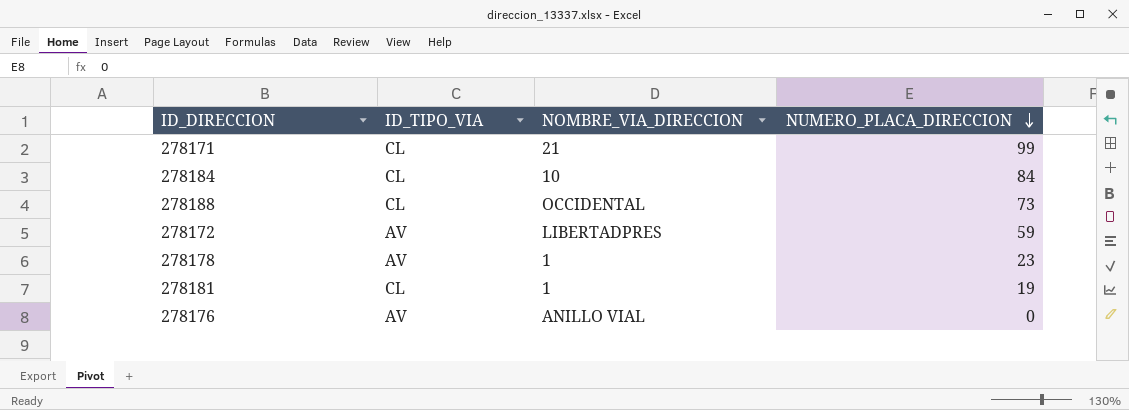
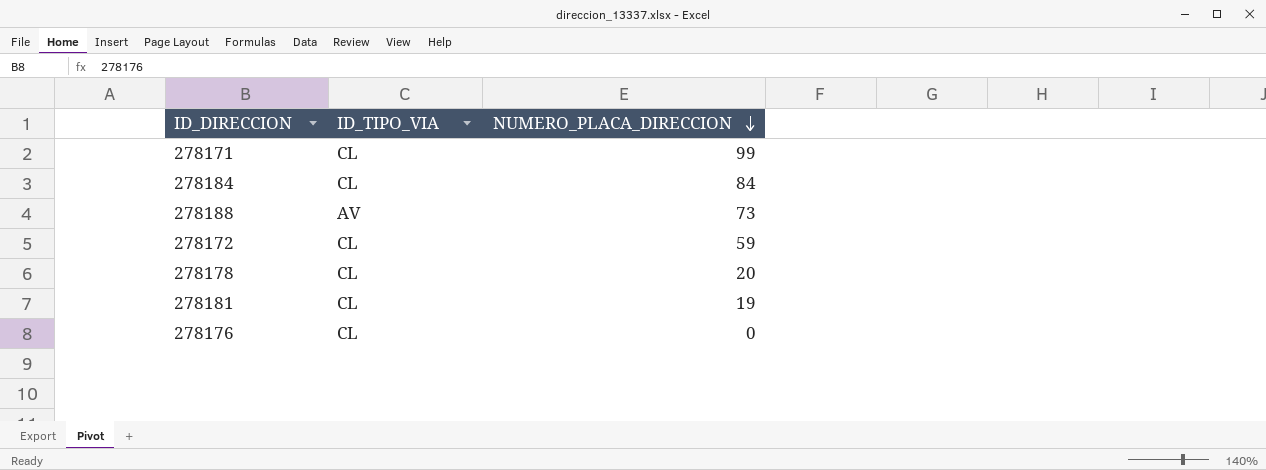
column NOMBRE_VIA_DIRECCION | position: 3 -> none
278188 | ID_TIPO_VIA: CL -> AV
278172 | ID_TIPO_VIA: AV -> CL
278178 | ID_TIPO_VIA: AV -> CL
278178 | NUMERO_PLACA_DIRECCION: 23 -> 20
278176 | ID_TIPO_VIA: AV -> CL

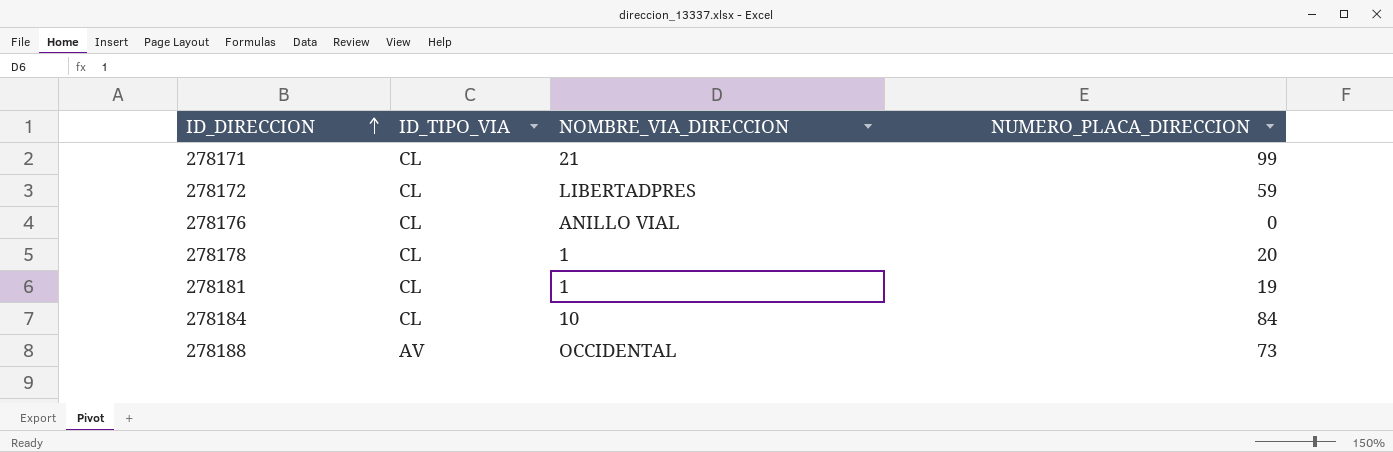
row order: NUMERO_PLACA_DIRECCION descending -> ID_DIRECCION ascending
column NOMBRE_VIA_DIRECCION | position: none -> 3

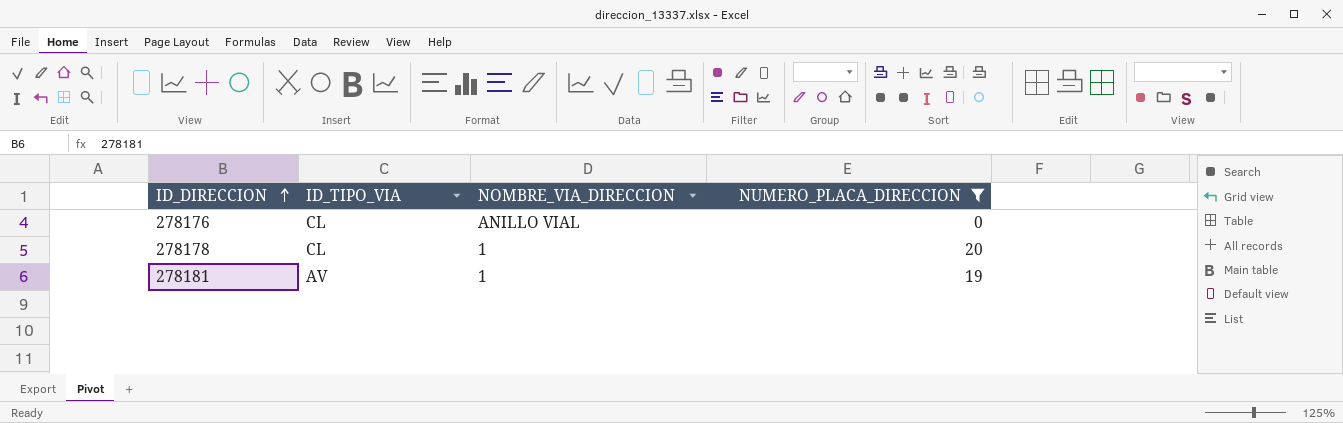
filter: none -> NUMERO_PLACA_DIRECCION <= 20
278181 | ID_TIPO_VIA: CL -> AV

